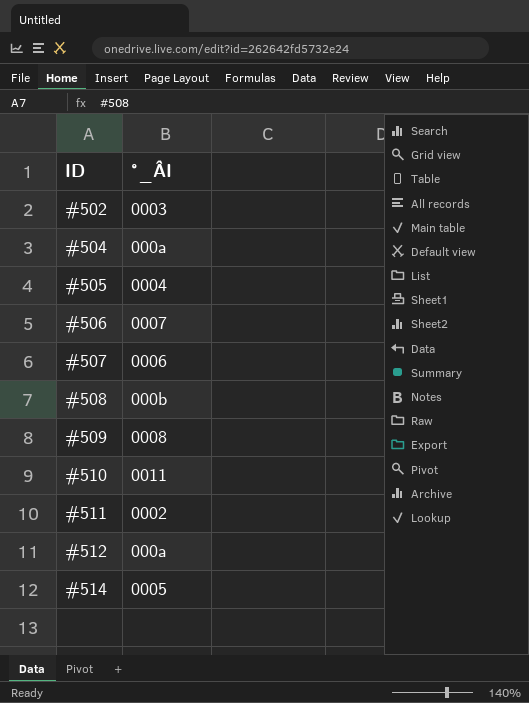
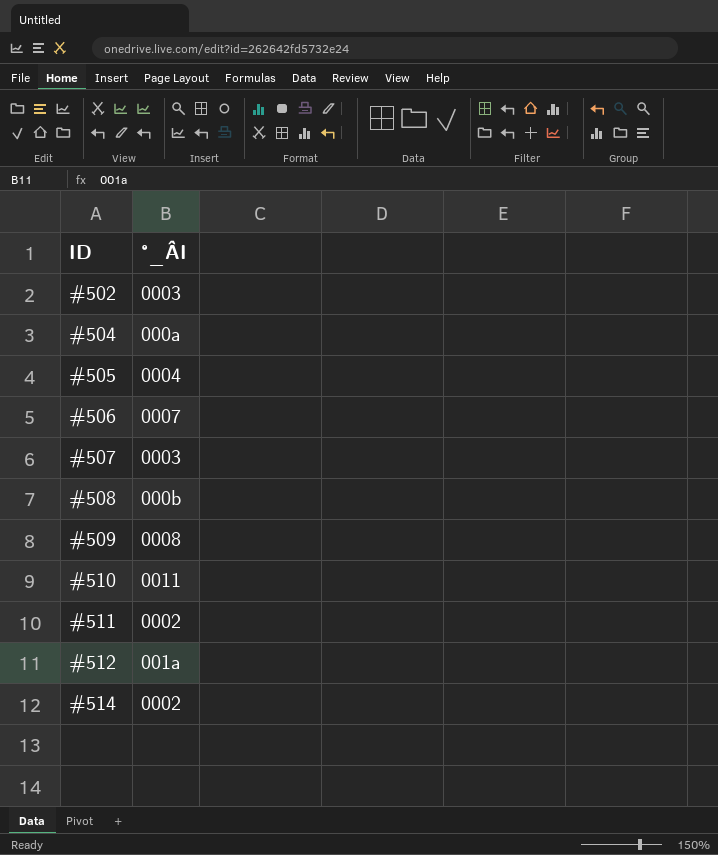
#507 | °_ÂI: 0006 -> 0003
#512 | °_ÂI: 000a -> 001a
#514 | °_ÂI: 0005 -> 0002

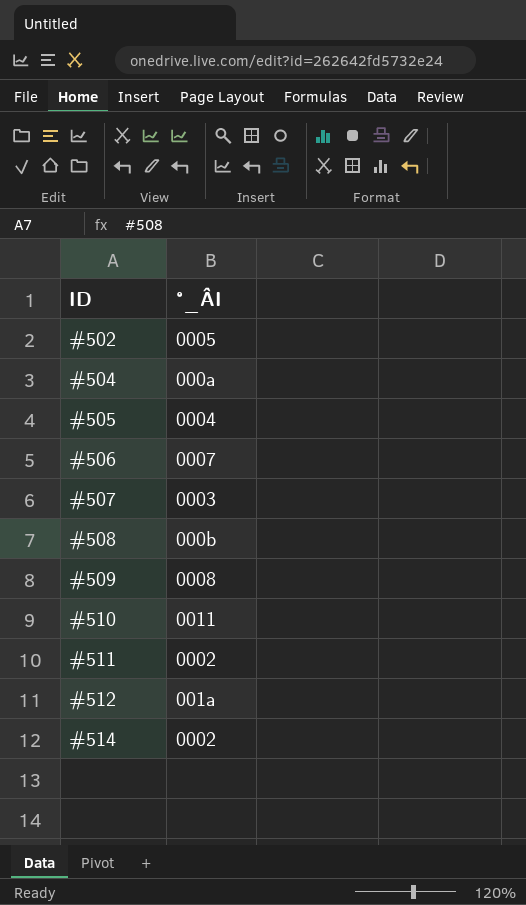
#502 | °_ÂI: 0003 -> 0005

